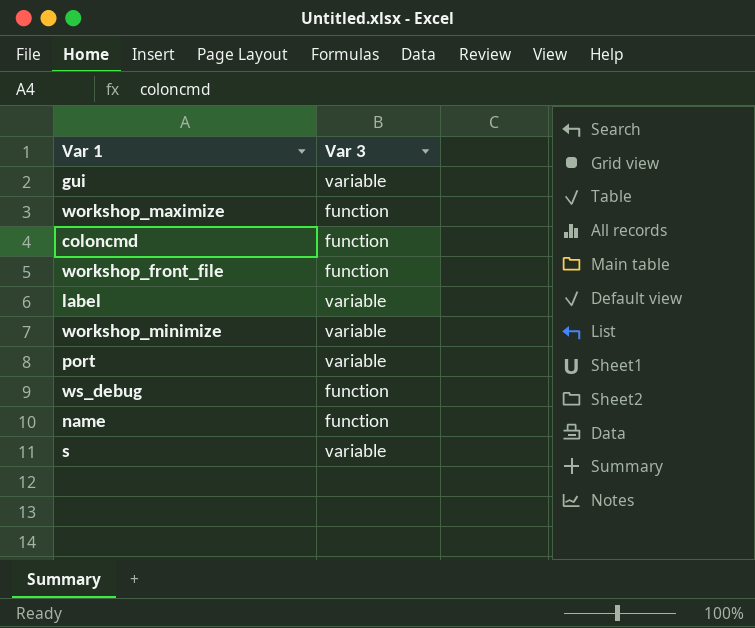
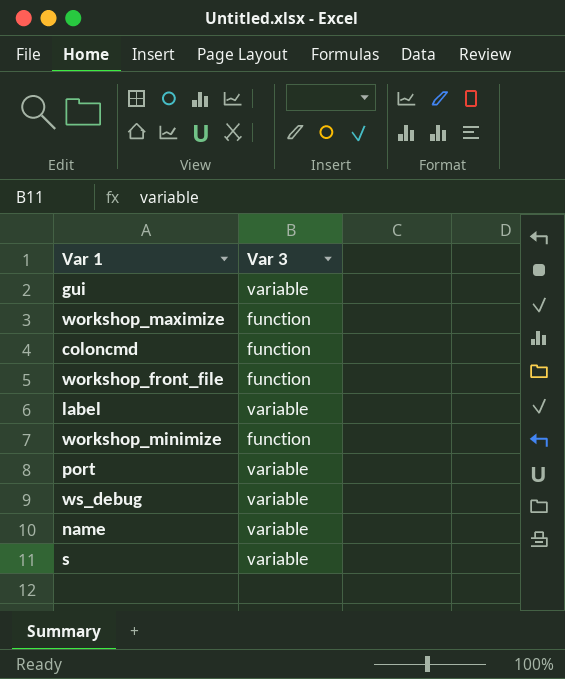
workshop_minimize | Var 3: variable -> function
ws_debug | Var 3: function -> variable
name | Var 3: function -> variable

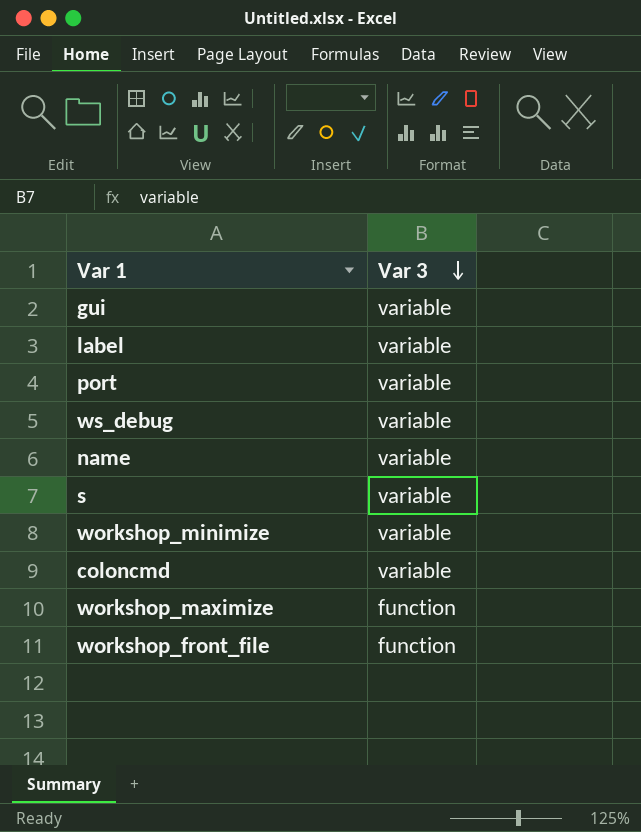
row order: none -> Var 3 descending
workshop_minimize | Var 3: function -> variable
coloncmd | Var 3: function -> variable

